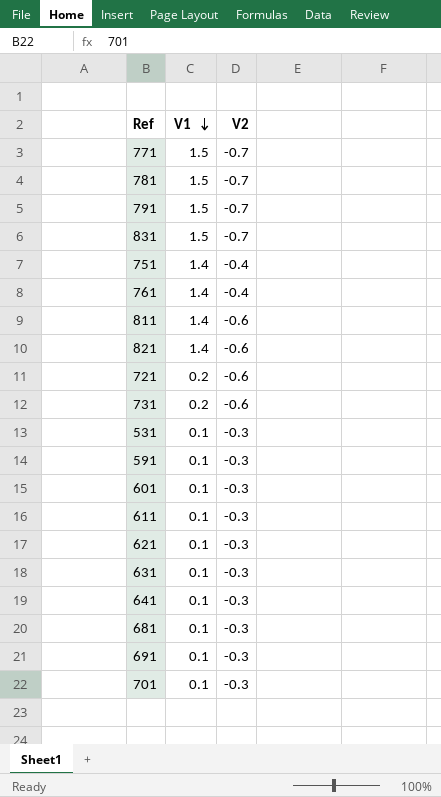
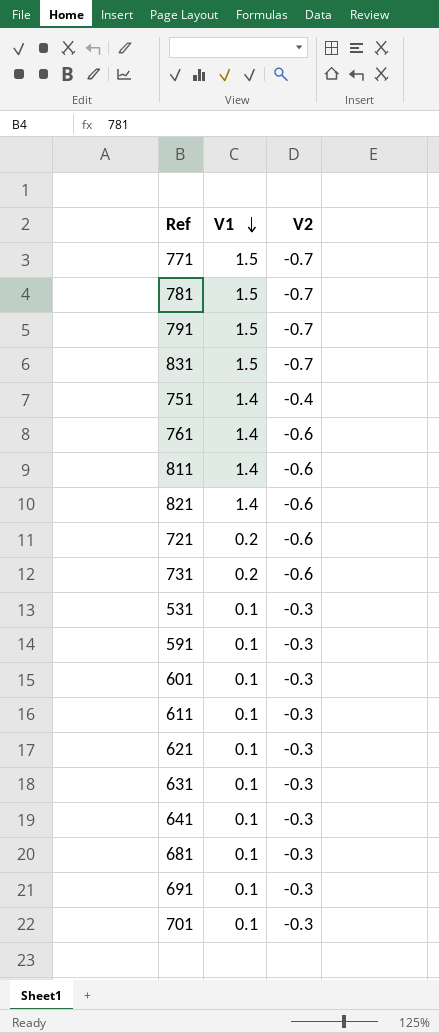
761 | V2: -0.4 -> -0.6

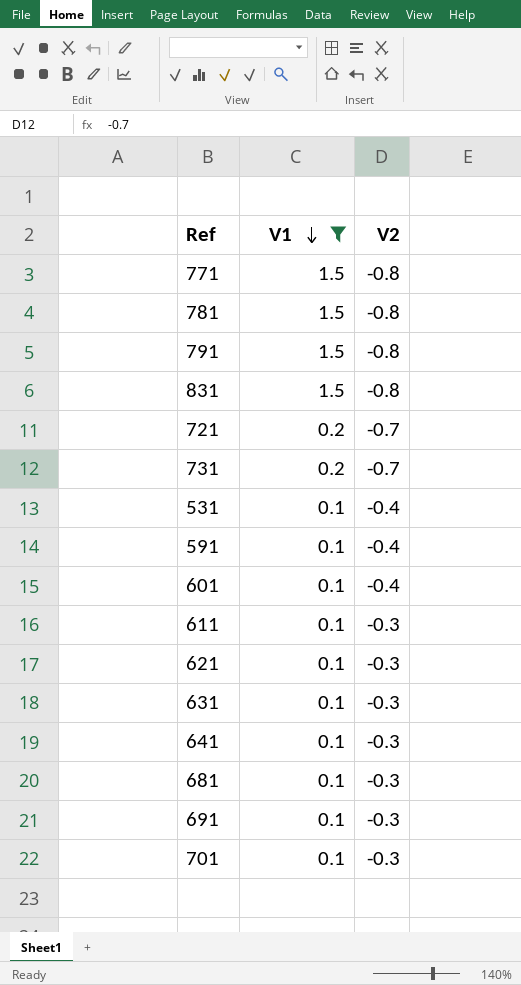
filter: none -> V1 != 1.4
771 | V2: -0.7 -> -0.8
781 | V2: -0.7 -> -0.8
791 | V2: -0.7 -> -0.8
831 | V2: -0.7 -> -0.8
721 | V2: -0.6 -> -0.7
731 | V2: -0.6 -> -0.7
531 | V2: -0.3 -> -0.4
591 | V2: -0.3 -> -0.4
601 | V2: -0.3 -> -0.4

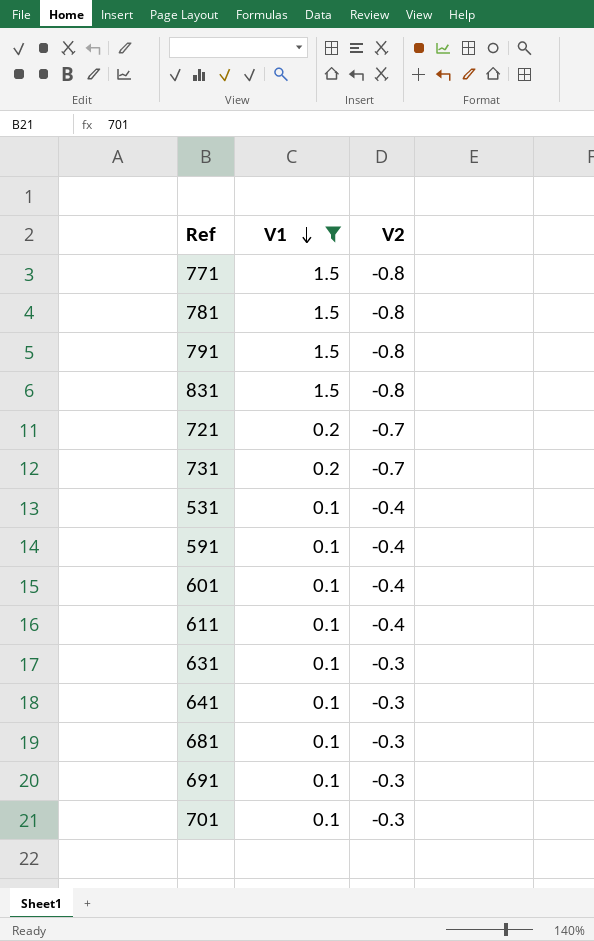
row 621: 0.1 | -0.3 -> none
611 | V2: -0.3 -> -0.4

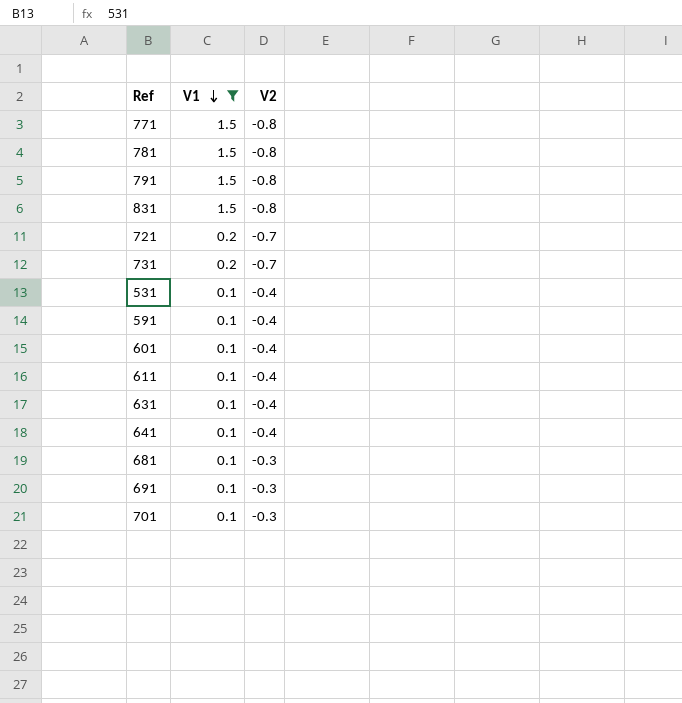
631 | V2: -0.3 -> -0.4
641 | V2: -0.3 -> -0.4

